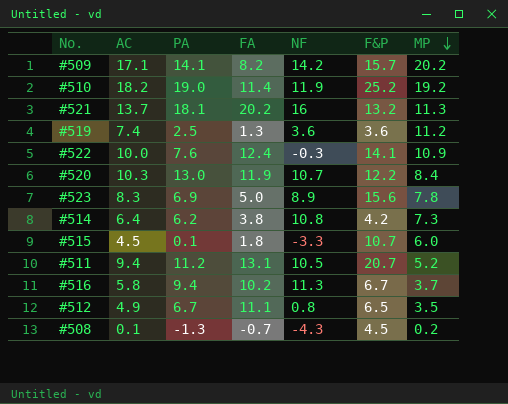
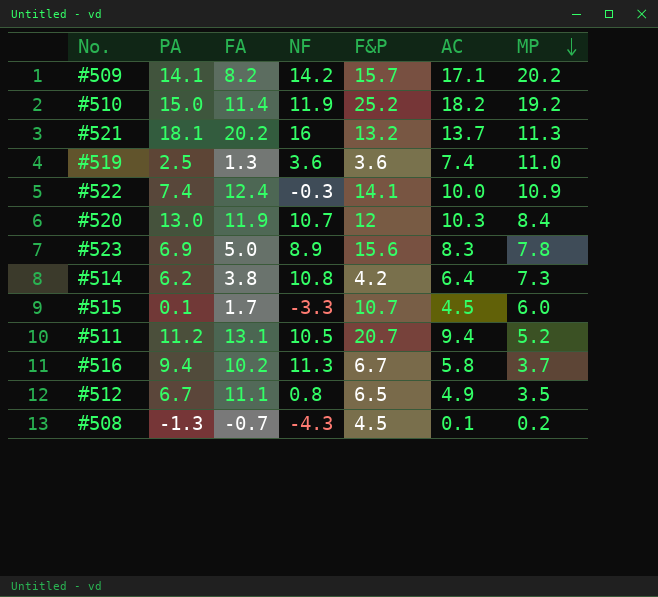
column AC | position: 2 -> 6
#510 | PA: 19.0 -> 15.0
#519 | MP: 11.2 -> 11.0
#522 | PA: 7.6 -> 7.4
#520 | F&P: 12.2 -> 12
#515 | FA: 1.8 -> 1.7

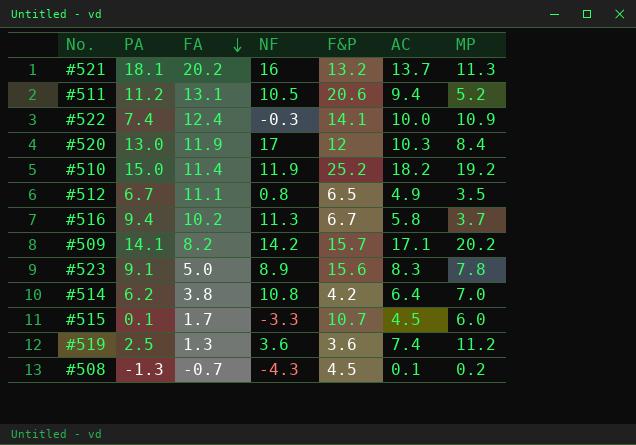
row order: MP descending -> FA descending
#511 | F&P: 20.7 -> 20.6
#520 | NF: 10.7 -> 17
#523 | PA: 6.9 -> 9.1
#514 | MP: 7.3 -> 7.0
#519 | MP: 11.0 -> 11.2

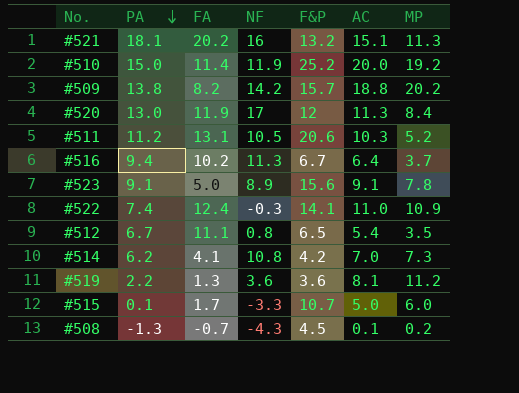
row order: FA descending -> PA descending
#521 | AC: 13.7 -> 15.1
#510 | AC: 18.2 -> 20.0
#509 | PA: 14.1 -> 13.8
#509 | AC: 17.1 -> 18.8
#520 | AC: 10.3 -> 11.3
#511 | AC: 9.4 -> 10.3
#516 | AC: 5.8 -> 6.4
#523 | AC: 8.3 -> 9.1
#522 | AC: 10.0 -> 11.0
#512 | AC: 4.9 -> 5.4
#514 | FA: 3.8 -> 4.1
#514 | AC: 6.4 -> 7.0
#514 | MP: 7.0 -> 7.3
#519 | PA: 2.5 -> 2.2
#519 | AC: 7.4 -> 8.1
#515 | AC: 4.5 -> 5.0

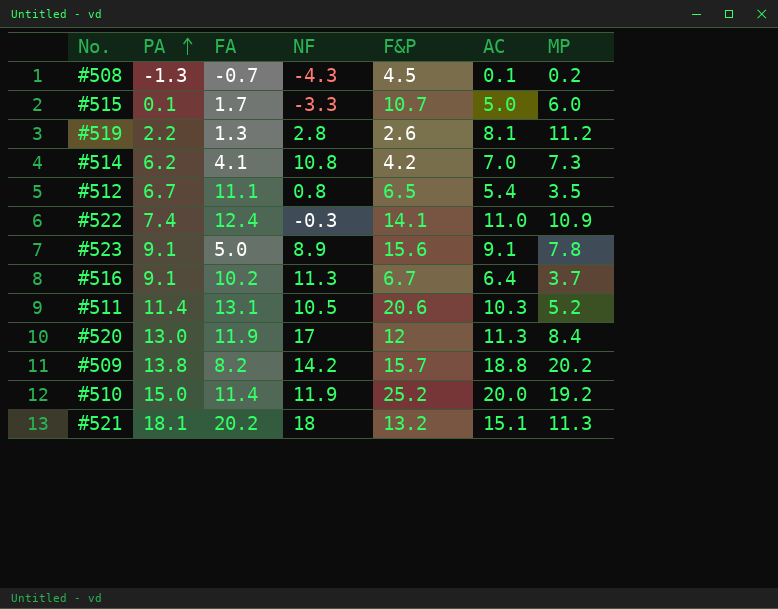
row order: PA descending -> PA ascending
#519 | NF: 3.6 -> 2.8
#519 | F&P: 3.6 -> 2.6
#516 | PA: 9.4 -> 9.1
#511 | PA: 11.2 -> 11.4
#521 | NF: 16 -> 18

